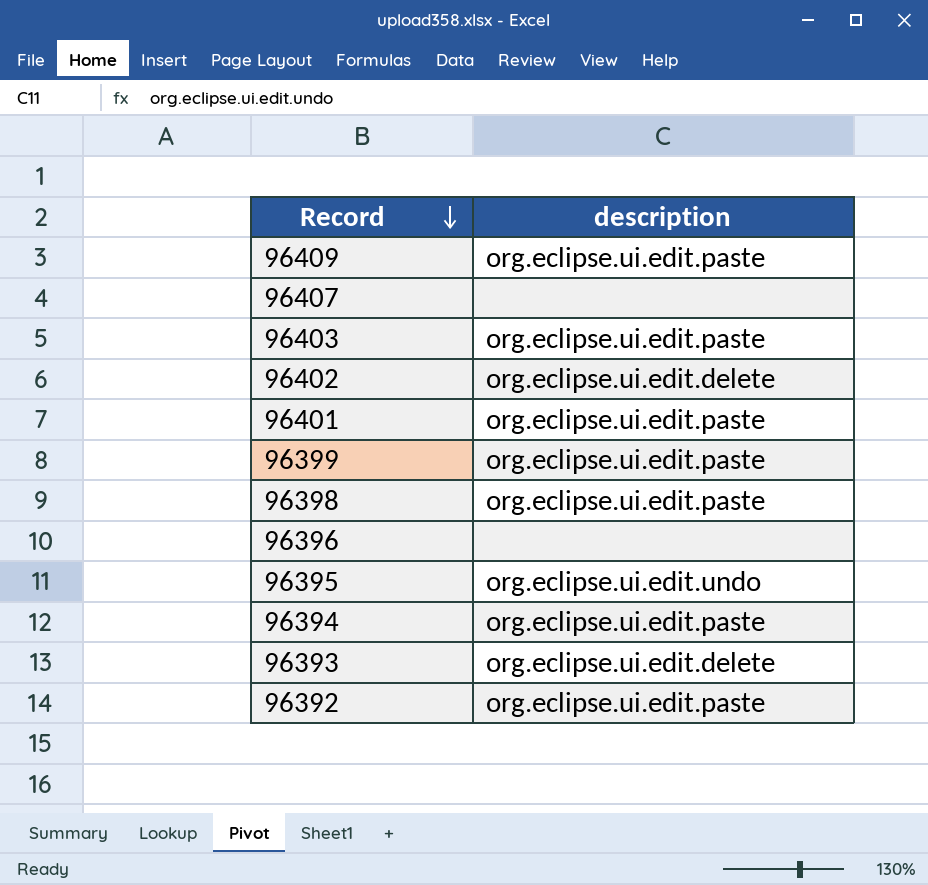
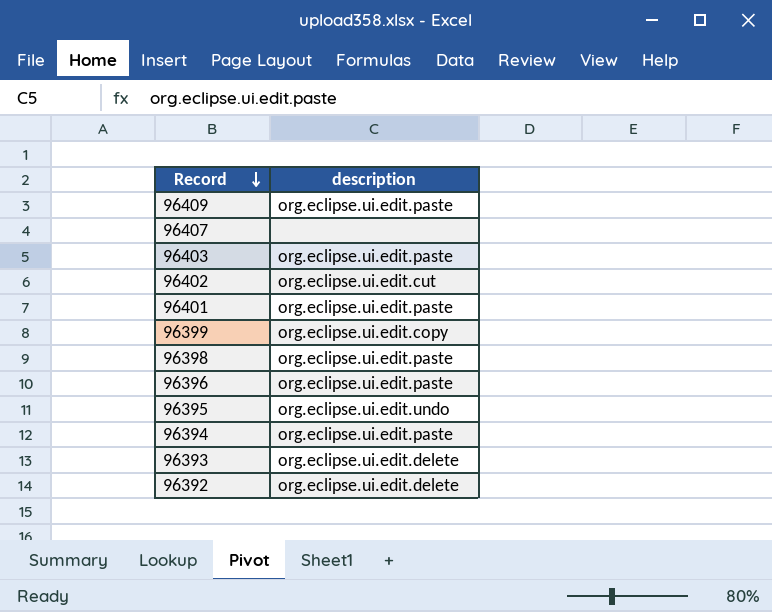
96402 | description: org.eclipse.ui.edit.delete -> org.eclipse.ui.edit.cut
96399 | description: org.eclipse.ui.edit.paste -> org.eclipse.ui.edit.copy
96396 | description: none -> org.eclipse.ui.edit.paste
96392 | description: org.eclipse.ui.edit.paste -> org.eclipse.ui.edit.delete

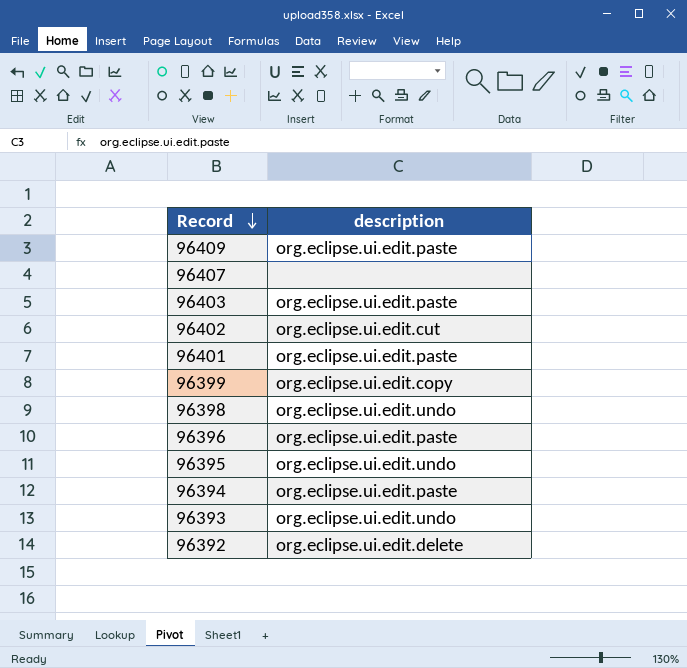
96398 | description: org.eclipse.ui.edit.paste -> org.eclipse.ui.edit.undo
96393 | description: org.eclipse.ui.edit.delete -> org.eclipse.ui.edit.undo

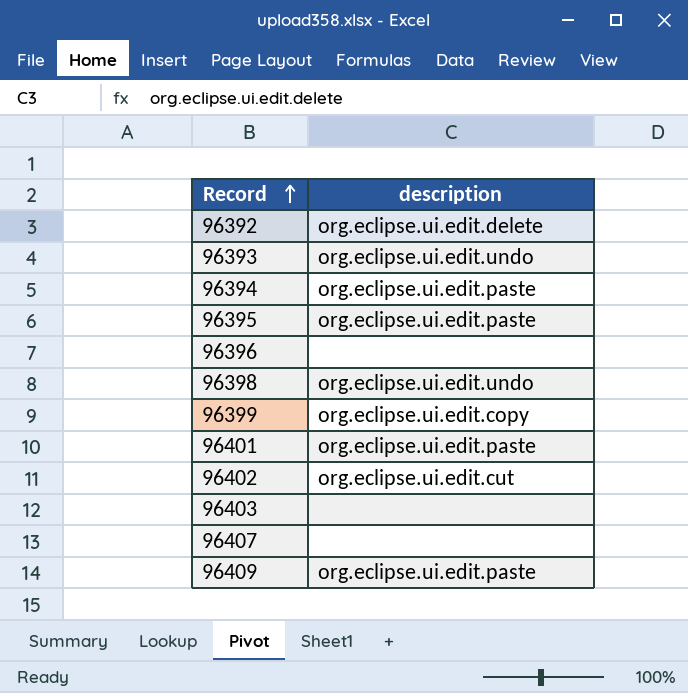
row order: Record descending -> Record ascending
96395 | description: org.eclipse.ui.edit.undo -> org.eclipse.ui.edit.paste
96396 | description: org.eclipse.ui.edit.paste -> none
96403 | description: org.eclipse.ui.edit.paste -> none

